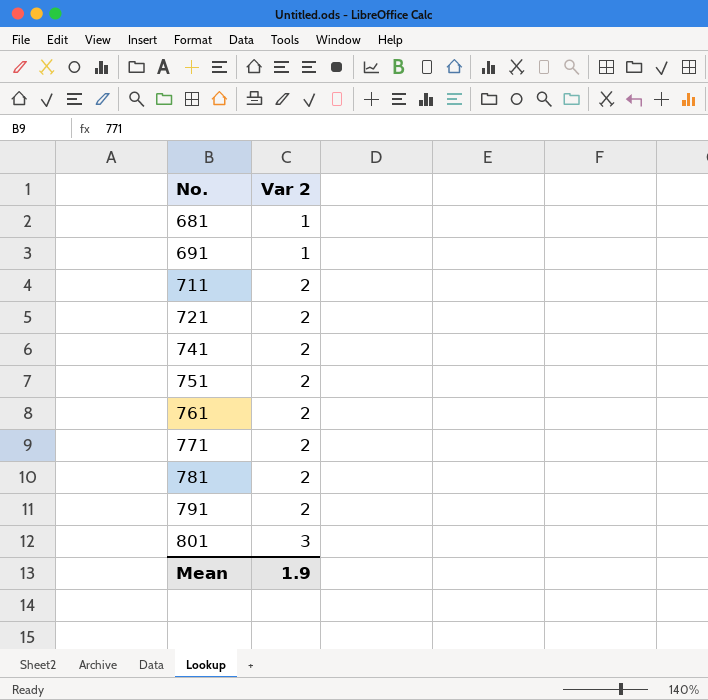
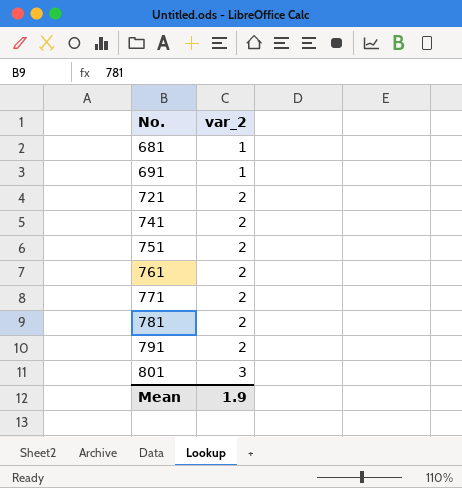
column name: Var 2 -> var_2
row 711: 2 -> none

